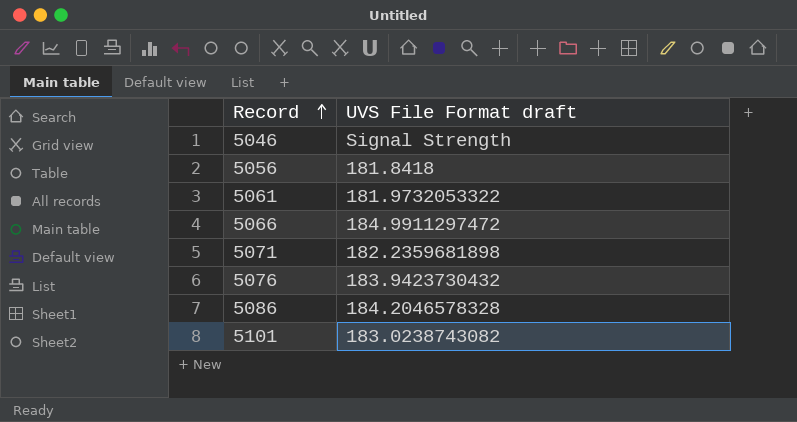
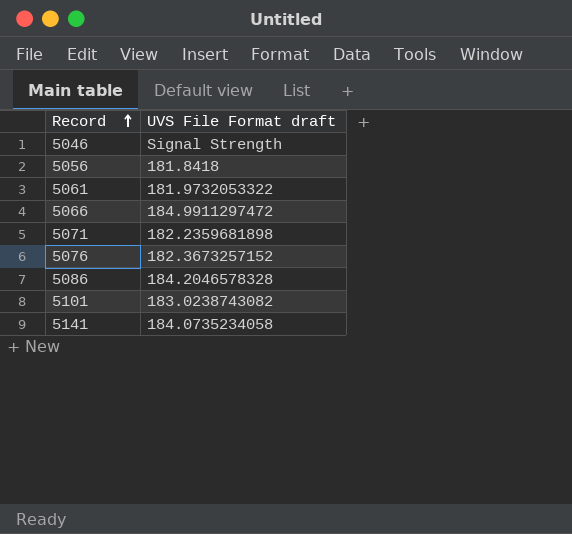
5076 | UVS File Format draft: 183.9423730432 -> 182.3673257152
row 5141: none -> 184.0735234058

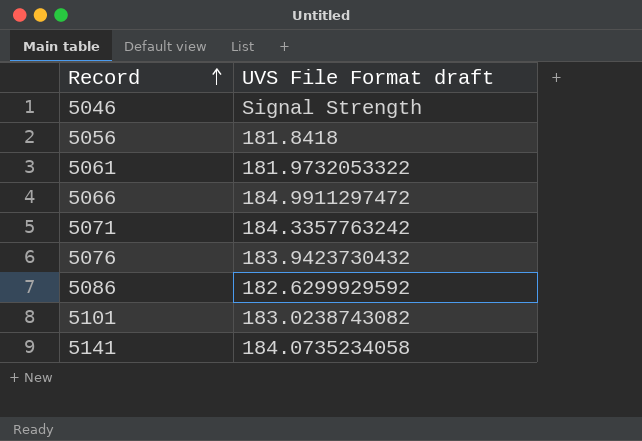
5071 | UVS File Format draft: 182.2359681898 -> 184.3357763242
5076 | UVS File Format draft: 182.3673257152 -> 183.9423730432
5086 | UVS File Format draft: 184.2046578328 -> 182.6299929592

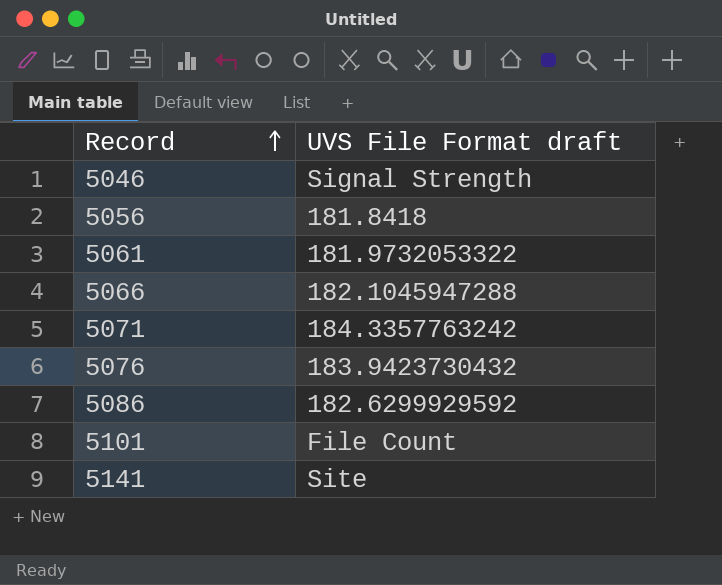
5066 | UVS File Format draft: 184.9911297472 -> 182.1045947288
5101 | UVS File Format draft: 183.0238743082 -> File Count
5141 | UVS File Format draft: 184.0735234058 -> Site

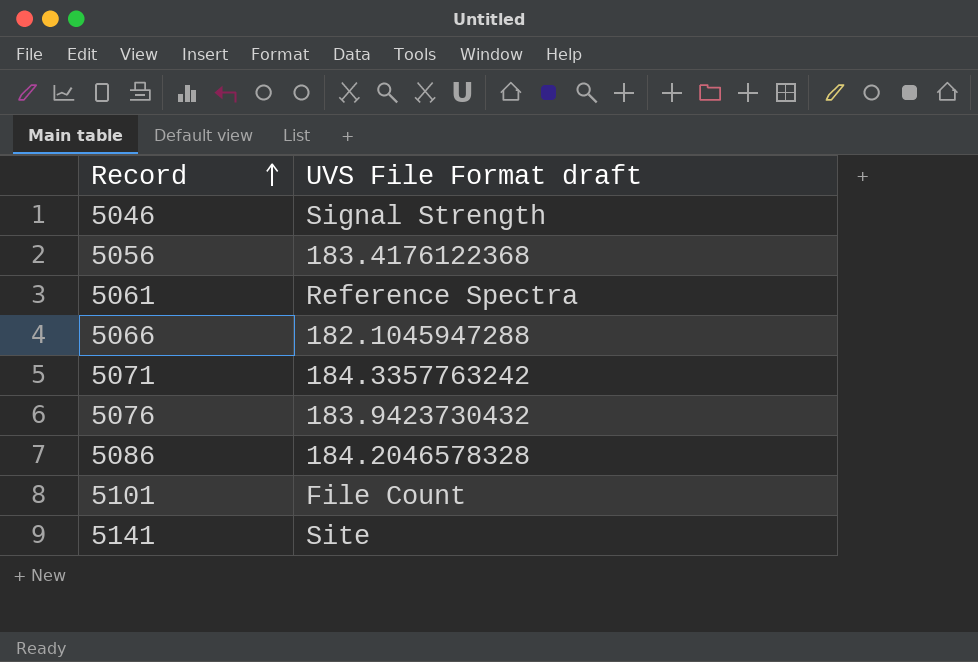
5056 | UVS File Format draft: 181.8418 -> 183.4176122368
5061 | UVS File Format draft: 181.9732053322 -> Reference Spectra
5086 | UVS File Format draft: 182.6299929592 -> 184.2046578328

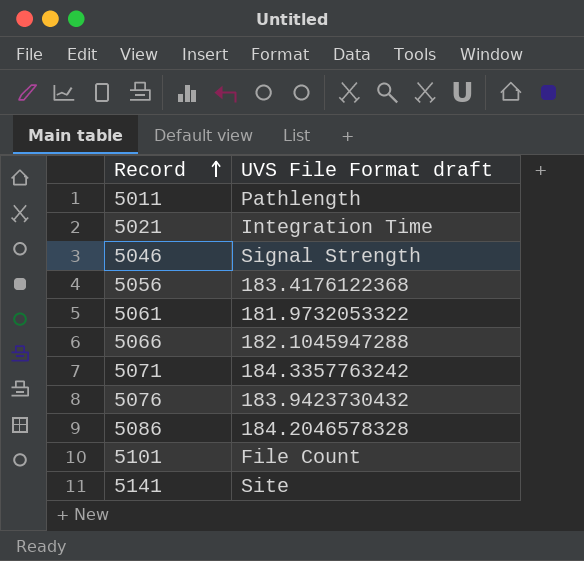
row 5011: none -> Pathlength
row 5021: none -> Integration Time
5061 | UVS File Format draft: Reference Spectra -> 181.9732053322

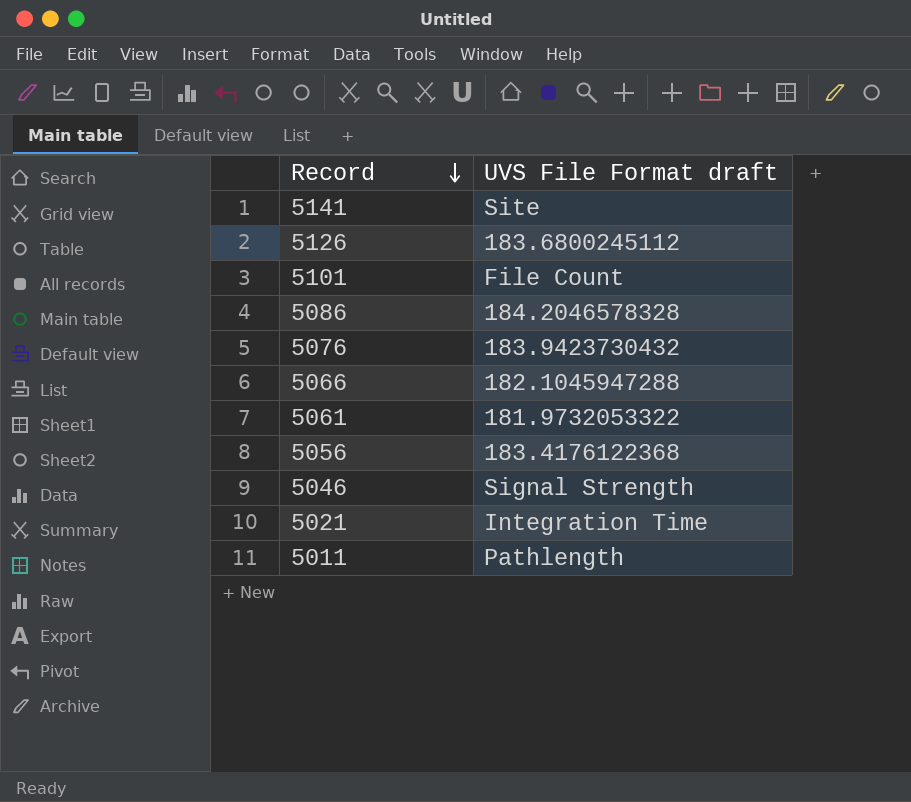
row order: Record ascending -> Record descending
row 5071: 184.3357763242 -> none
row 5126: none -> 183.6800245112

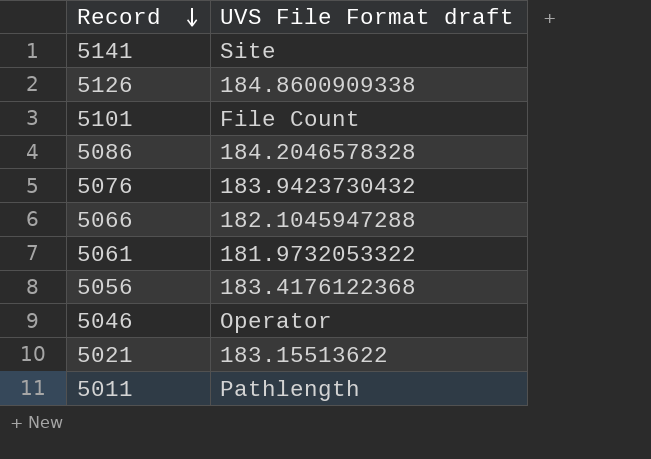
5126 | UVS File Format draft: 183.6800245112 -> 184.8600909338
5046 | UVS File Format draft: Signal Strength -> Operator
5021 | UVS File Format draft: Integration Time -> 183.15513622

